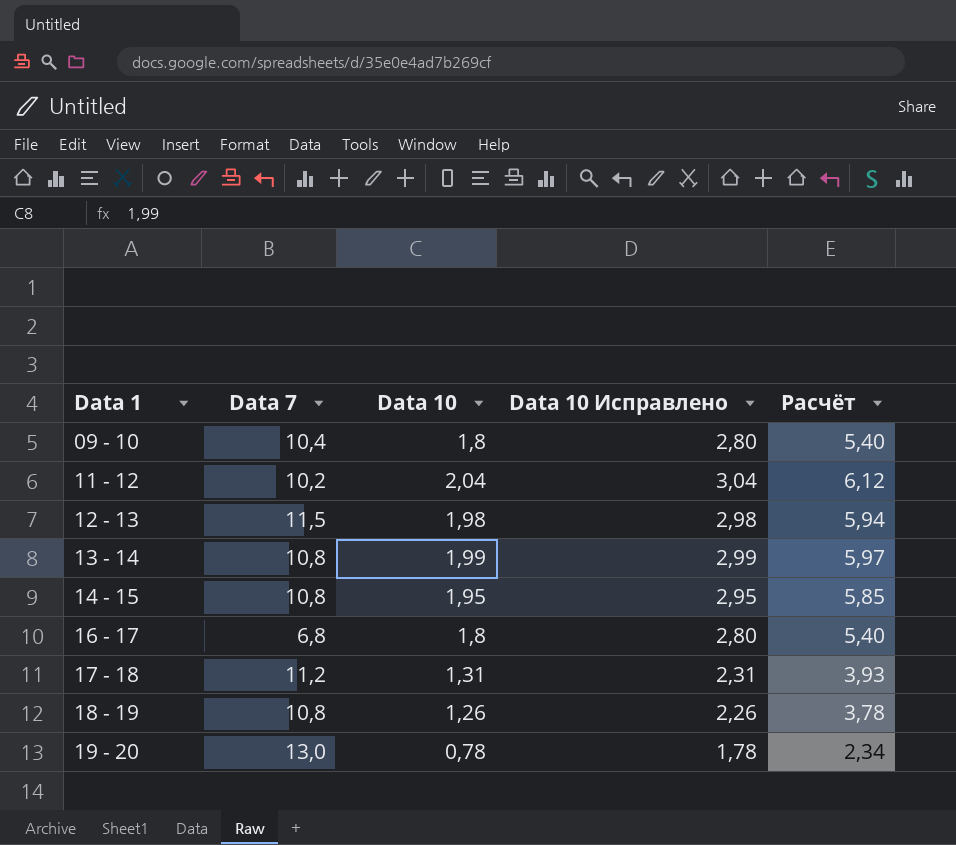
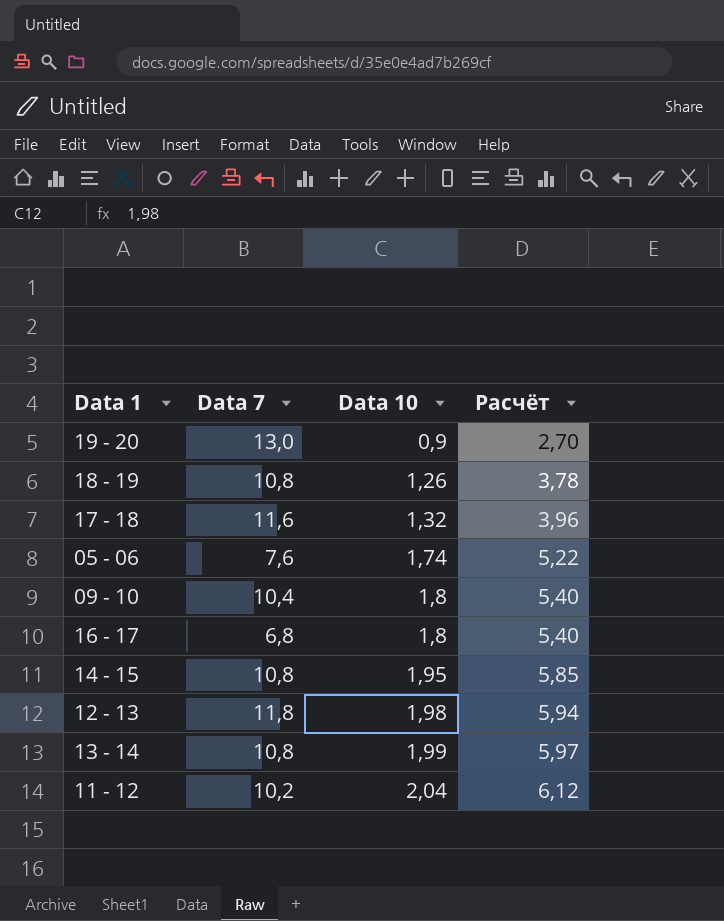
row order: Data 1 ascending -> Data 10 ascending
column Data 10 Исправлено | formula: [Data 10] + 1 -> none
19 - 20 | Data 10: 0,78 -> 0,9
19 - 20 | Расчёт: 2,34 -> 2,70
17 - 18 | Data 7: 11,2 -> 11,6
17 - 18 | Data 10: 1,31 -> 1,32
17 - 18 | Расчёт: 3,93 -> 3,96
row 05 - 06: none -> 7,6 | 1,74 | 5,22
12 - 13 | Data 7: 11,5 -> 11,8

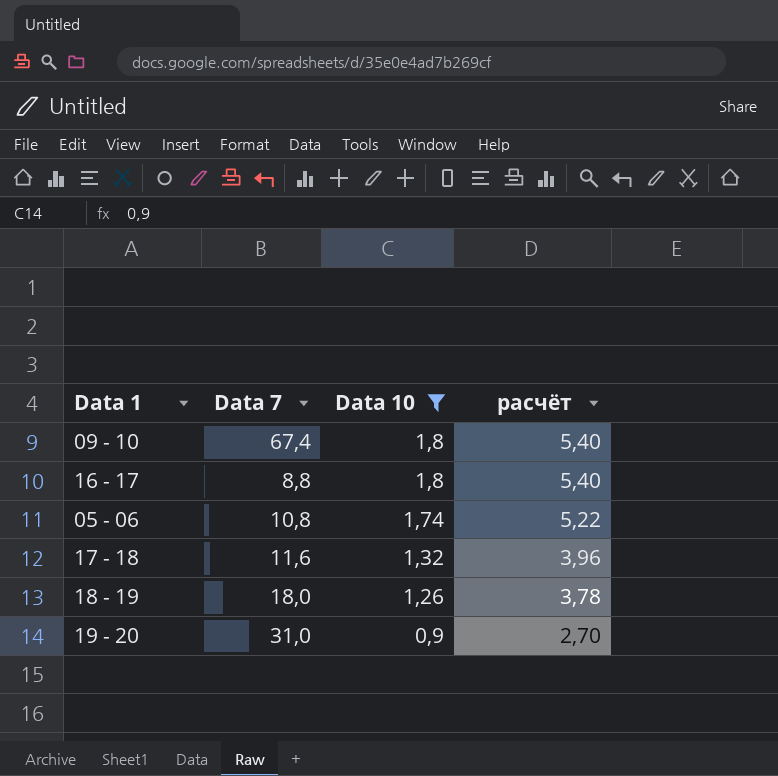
filter: none -> Data 10 <= 1,8
row order: Data 10 ascending -> Data 10 descending
column name: Расчёт -> расчёт
09 - 10 | Data 7: 10,4 -> 67,4
16 - 17 | Data 7: 6,8 -> 8,8
05 - 06 | Data 7: 7,6 -> 10,8
18 - 19 | Data 7: 10,8 -> 18,0
19 - 20 | Data 7: 13,0 -> 31,0

